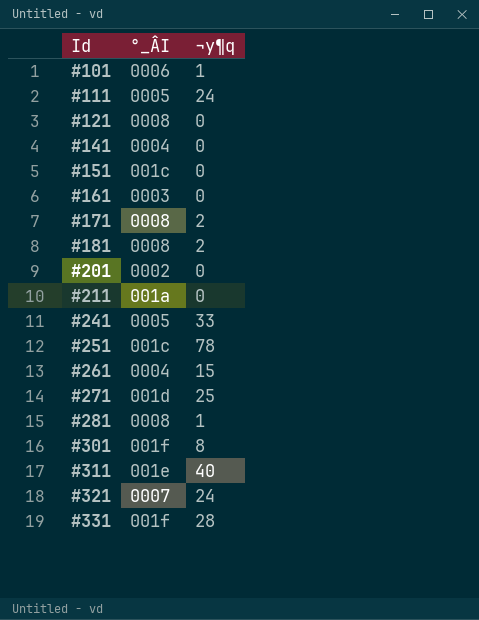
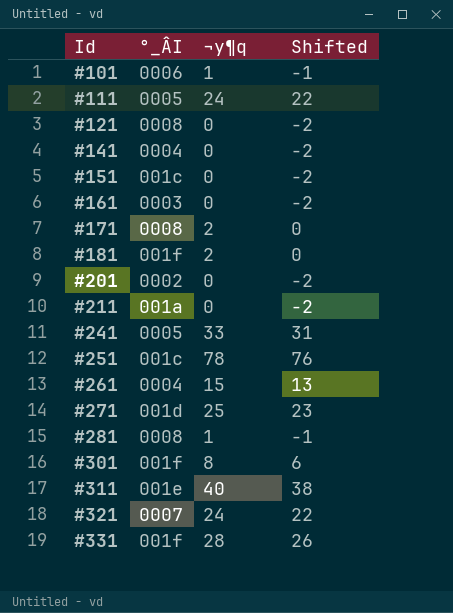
column Shifted | formula: none -> [¬y¶q] - 2
#181 | °_ÂI: 0008 -> 001f

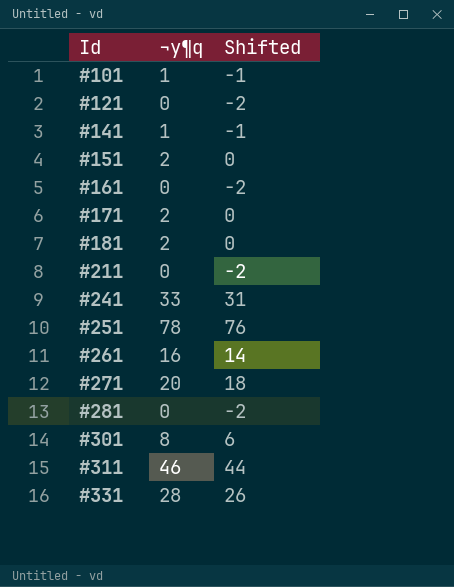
column °_ÂI | position: 2 -> none
row #111: 0005 | 24 | 22 -> none
row #201: 0002 | 0 | -2 -> none
row #321: 0007 | 24 | 22 -> none
#141 | ¬y¶q: 0 -> 1
#141 | Shifted: -2 -> -1
#151 | ¬y¶q: 0 -> 2
#151 | Shifted: -2 -> 0
#261 | ¬y¶q: 15 -> 16
#261 | Shifted: 13 -> 14
#271 | ¬y¶q: 25 -> 20
#271 | Shifted: 23 -> 18
#281 | ¬y¶q: 1 -> 0
#281 | Shifted: -1 -> -2
#311 | ¬y¶q: 40 -> 46
#311 | Shifted: 38 -> 44

